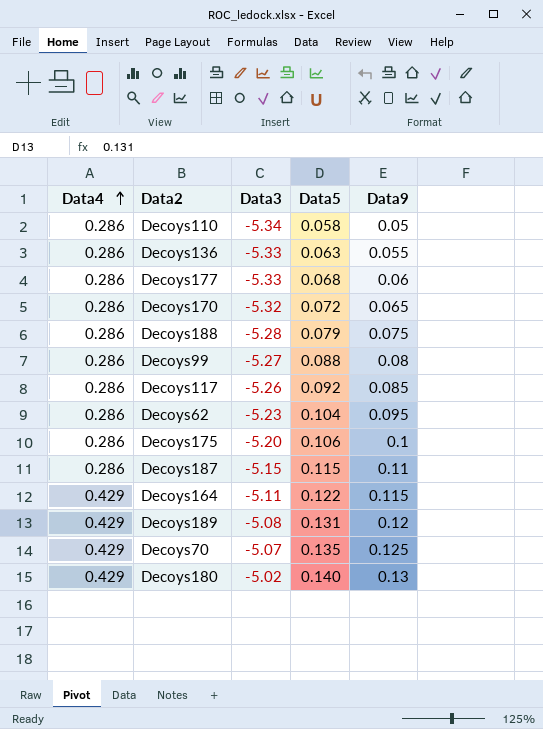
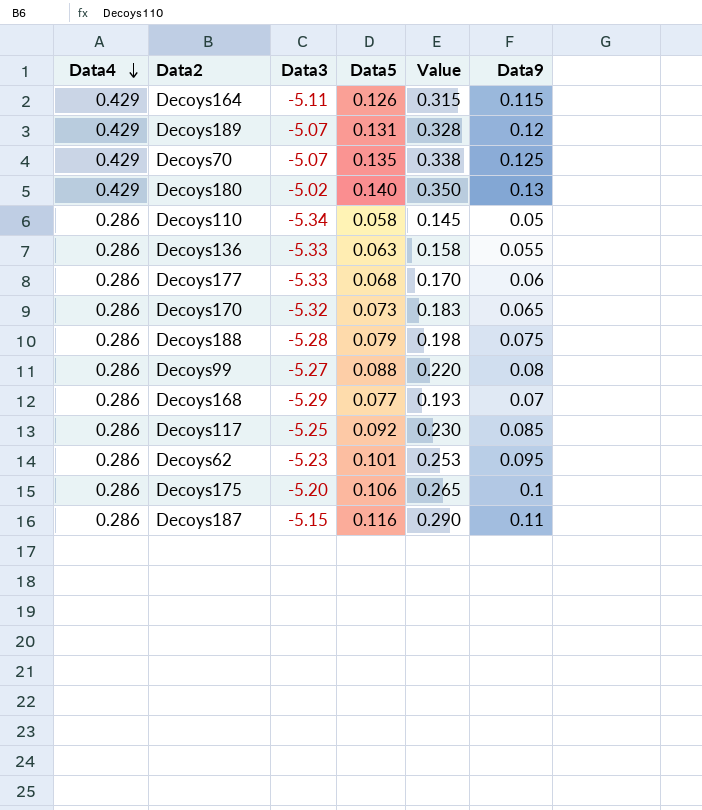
row order: Data4 ascending -> Data4 descending
column Value | formula: none -> [Data5] * 2.5
Decoys164 | Data5: 0.122 -> 0.126
Decoys189 | Data3: -5.08 -> -5.07
Decoys170 | Data5: 0.072 -> 0.073
row Decoys168: none -> 0.286 | -5.29 | 0.077 | 0.193 | 0.07
Decoys117 | Data3: -5.26 -> -5.25
Decoys62 | Data5: 0.104 -> 0.101
Decoys187 | Data5: 0.115 -> 0.116

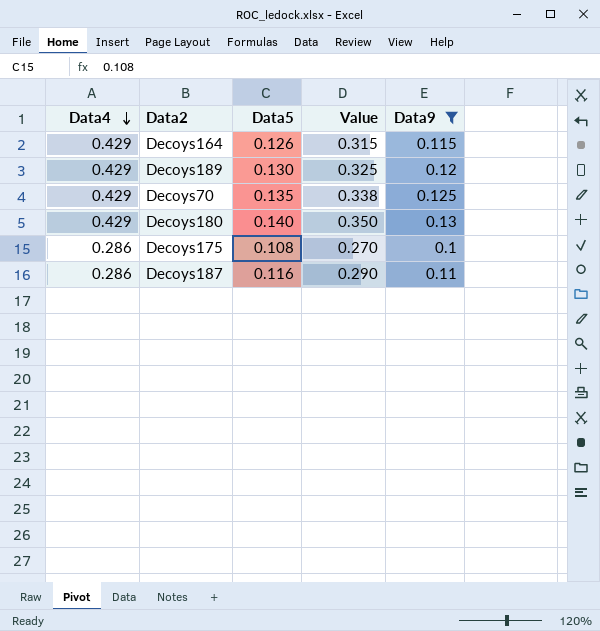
filter: none -> Data9 >= 0.1
column Data3 | position: 3 -> none
Decoys189 | Data5: 0.131 -> 0.130
Decoys189 | Value: 0.328 -> 0.325
Decoys175 | Data5: 0.106 -> 0.108
Decoys175 | Value: 0.265 -> 0.270

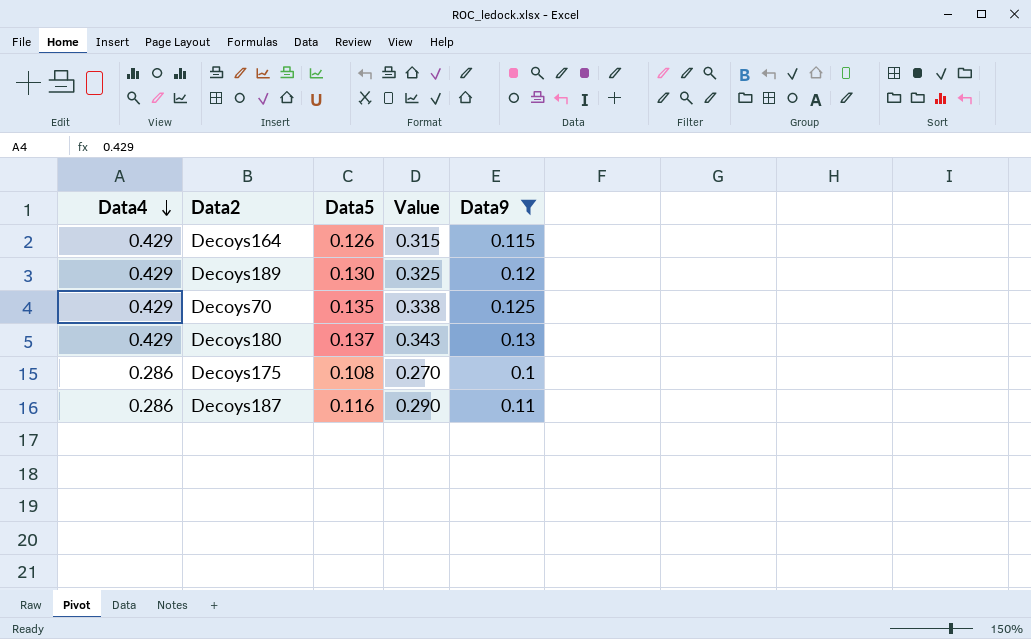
Decoys180 | Data5: 0.140 -> 0.137
Decoys180 | Value: 0.350 -> 0.343

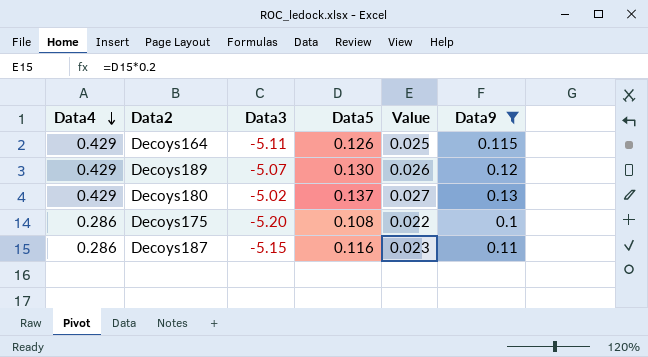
column Data3 | position: none -> 3
column Value | formula: [Data5] * 2.5 -> [Data5] * 0.2
row Decoys70: 0.429 | 0.135 | 0.338 | 0.125 -> none

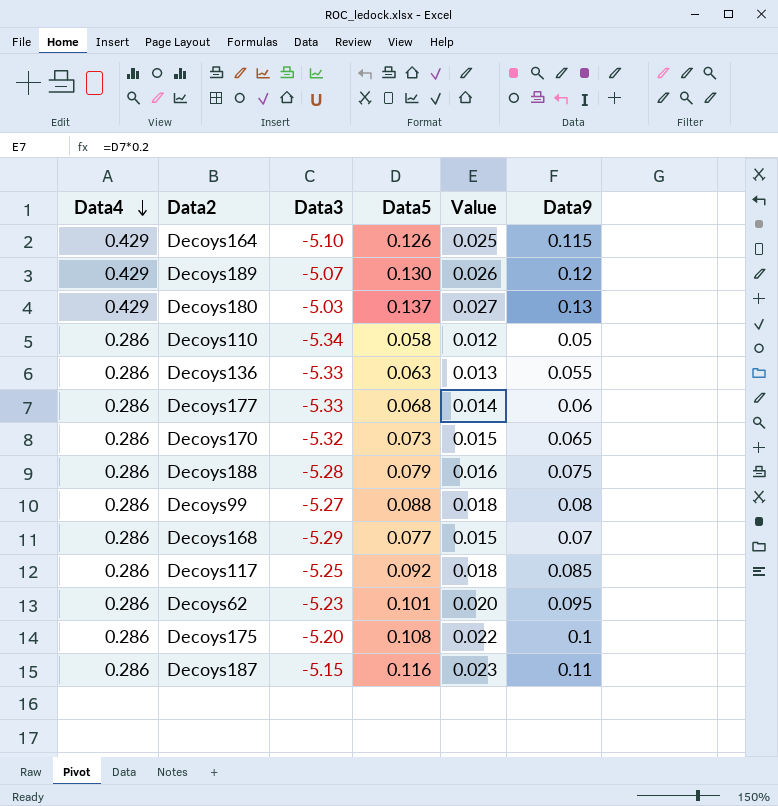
filter: Data9 >= 0.1 -> none
Decoys164 | Data3: -5.11 -> -5.10
Decoys180 | Data3: -5.02 -> -5.03

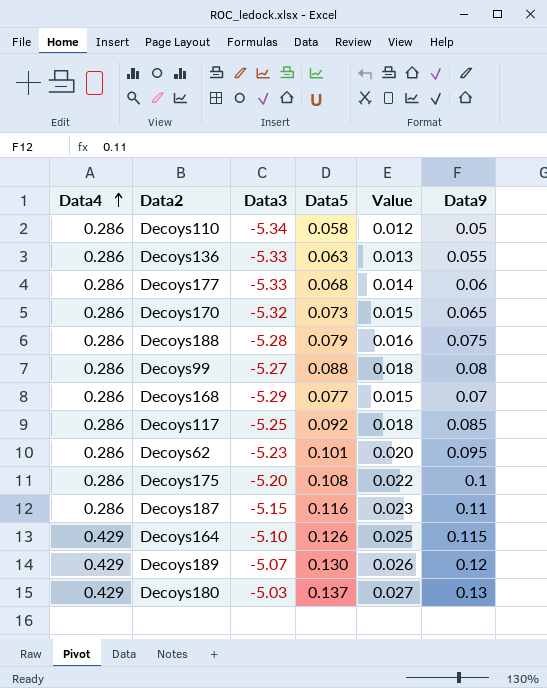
row order: Data4 descending -> Data4 ascending

